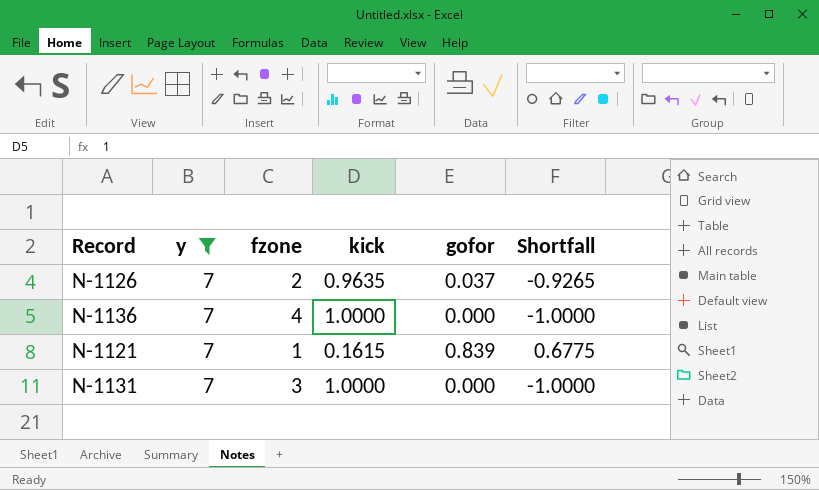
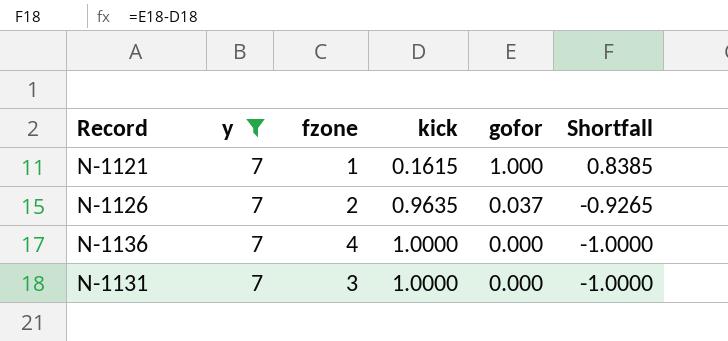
row order: none -> kick ascending
N-1121 | gofor: 0.839 -> 1.000
N-1121 | Shortfall: 0.6775 -> 0.8385

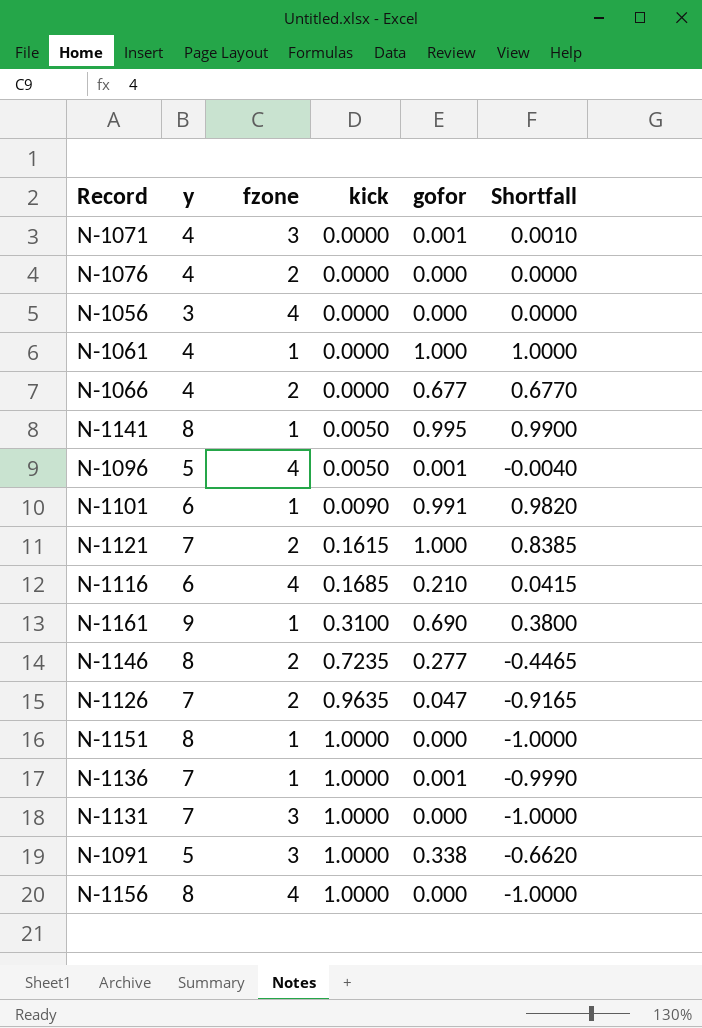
filter: y = 7 -> none
N-1121 | fzone: 1 -> 2
N-1126 | gofor: 0.037 -> 0.047
N-1126 | Shortfall: -0.9265 -> -0.9165
N-1136 | fzone: 4 -> 1
N-1136 | gofor: 0.000 -> 0.001
N-1136 | Shortfall: -1.0000 -> -0.9990

